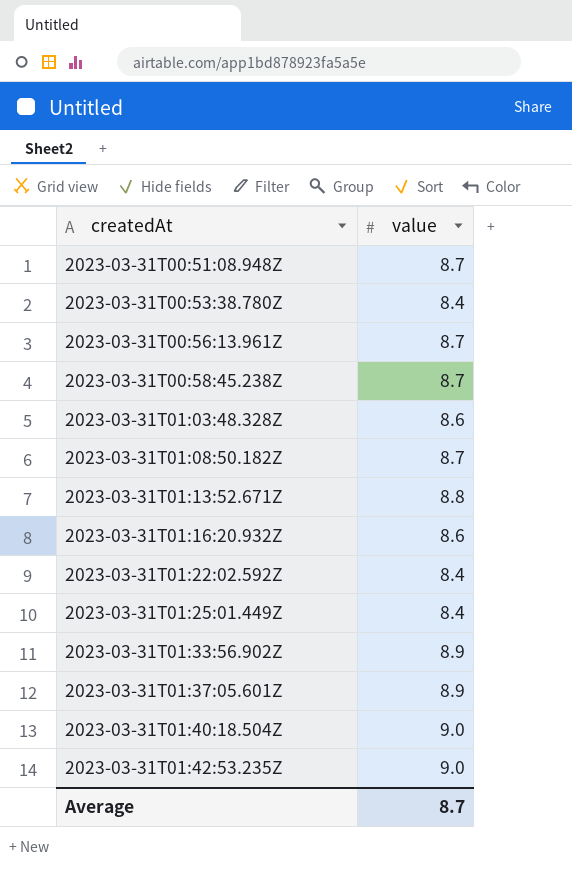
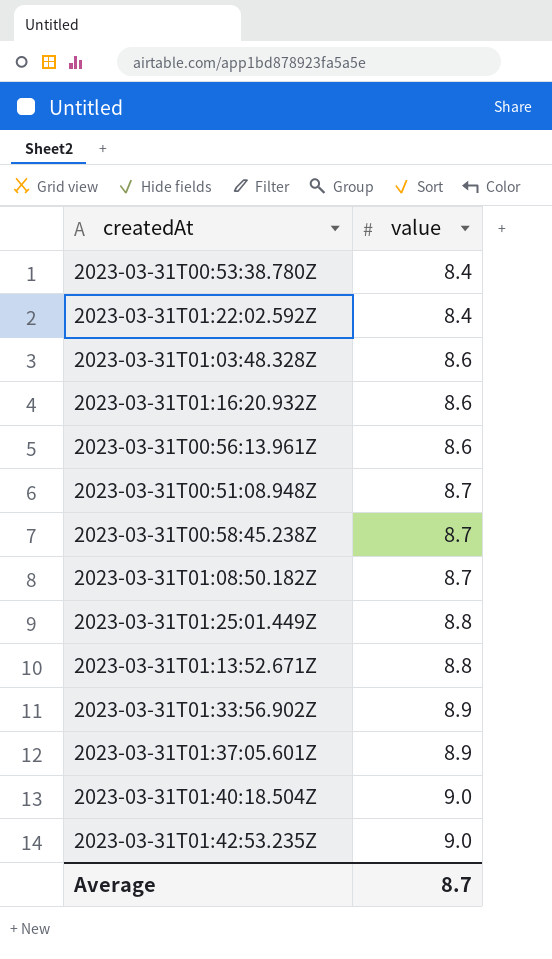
row order: createdAt ascending -> value ascending
2023-03-31T00:56:13.961Z | value: 8.7 -> 8.6
2023-03-31T01:25:01.449Z | value: 8.4 -> 8.8

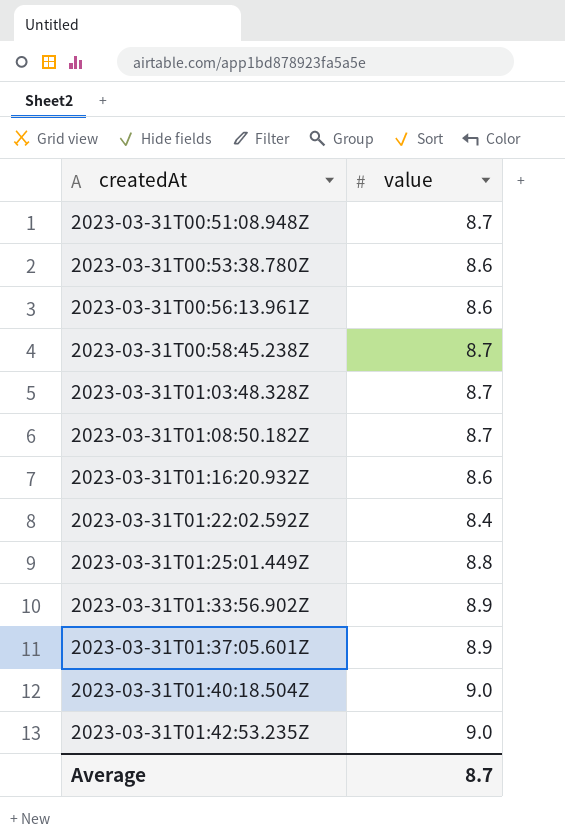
row order: value ascending -> createdAt ascending
row 2023-03-31T01:13:52.671Z: 8.8 -> none
2023-03-31T00:53:38.780Z | value: 8.4 -> 8.6
2023-03-31T01:03:48.328Z | value: 8.6 -> 8.7

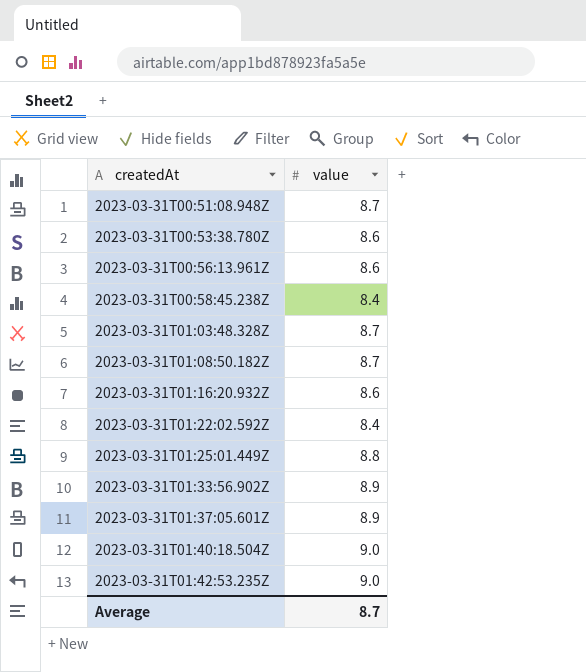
2023-03-31T00:58:45.238Z | value: 8.7 -> 8.4

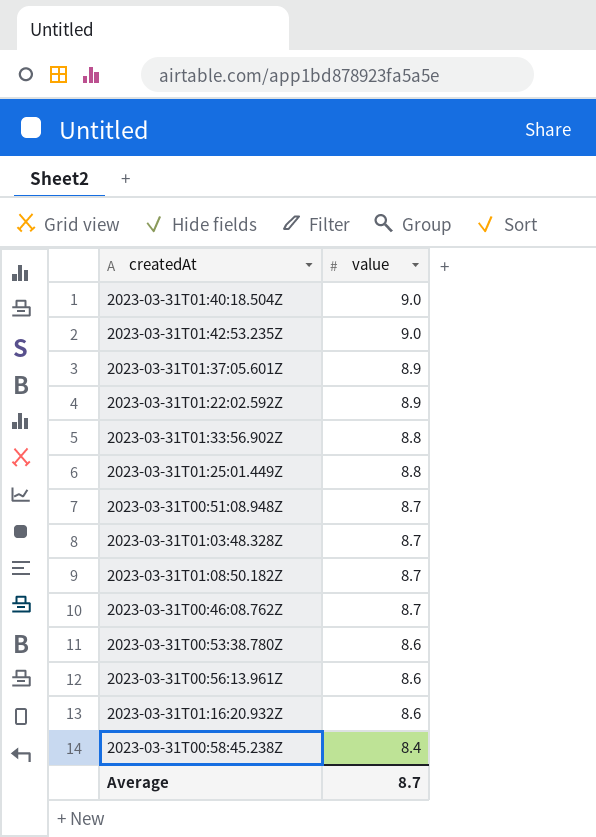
row order: createdAt ascending -> value descending
2023-03-31T01:22:02.592Z | value: 8.4 -> 8.9
2023-03-31T01:33:56.902Z | value: 8.9 -> 8.8
row 2023-03-31T00:46:08.762Z: none -> 8.7

